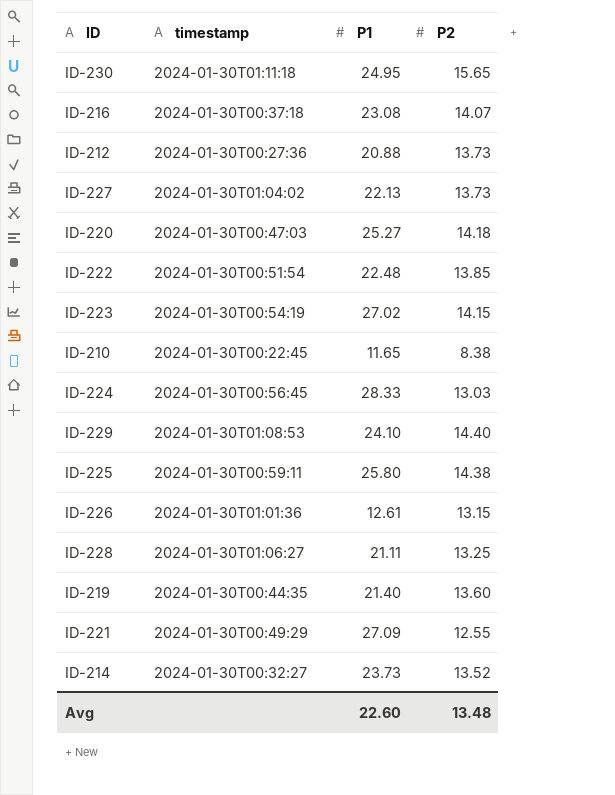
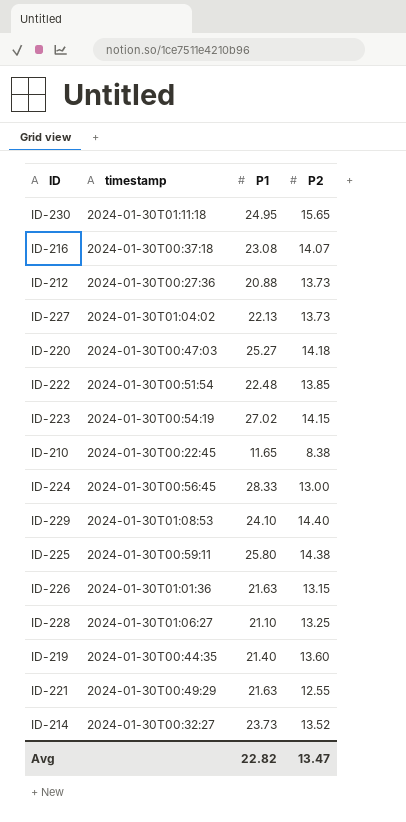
ID-224 | P2: 13.03 -> 13.00
ID-226 | P1: 12.61 -> 21.63
ID-228 | P1: 21.11 -> 21.10
ID-221 | P1: 27.09 -> 21.63
Avg | P1: 22.60 -> 22.82
Avg | P2: 13.48 -> 13.47

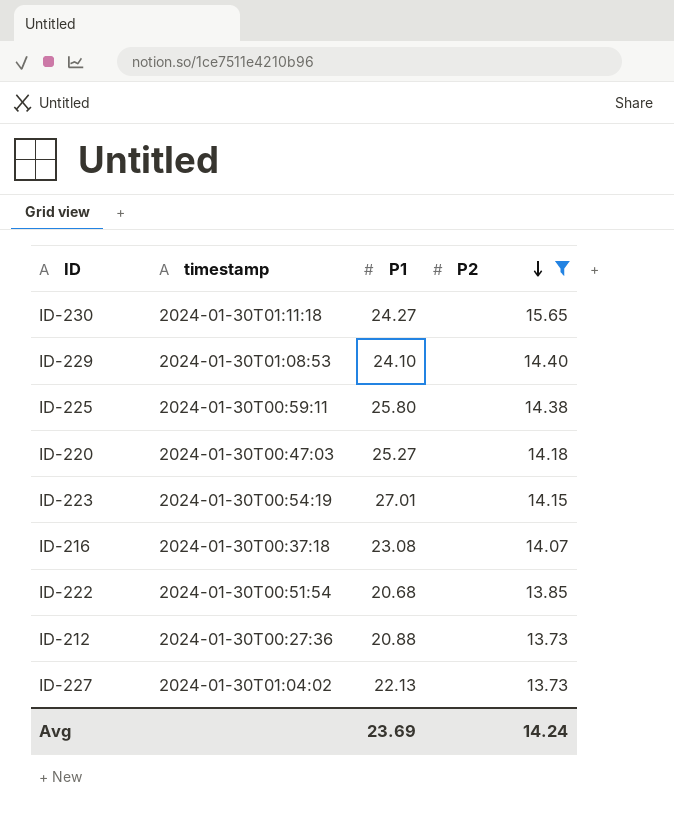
filter: none -> P2 >= 13.73
row order: none -> P2 descending
ID-230 | P1: 24.95 -> 24.27
ID-223 | P1: 27.02 -> 27.01
ID-222 | P1: 22.48 -> 20.68
Avg | P1: 22.82 -> 23.69
Avg | P2: 13.47 -> 14.24

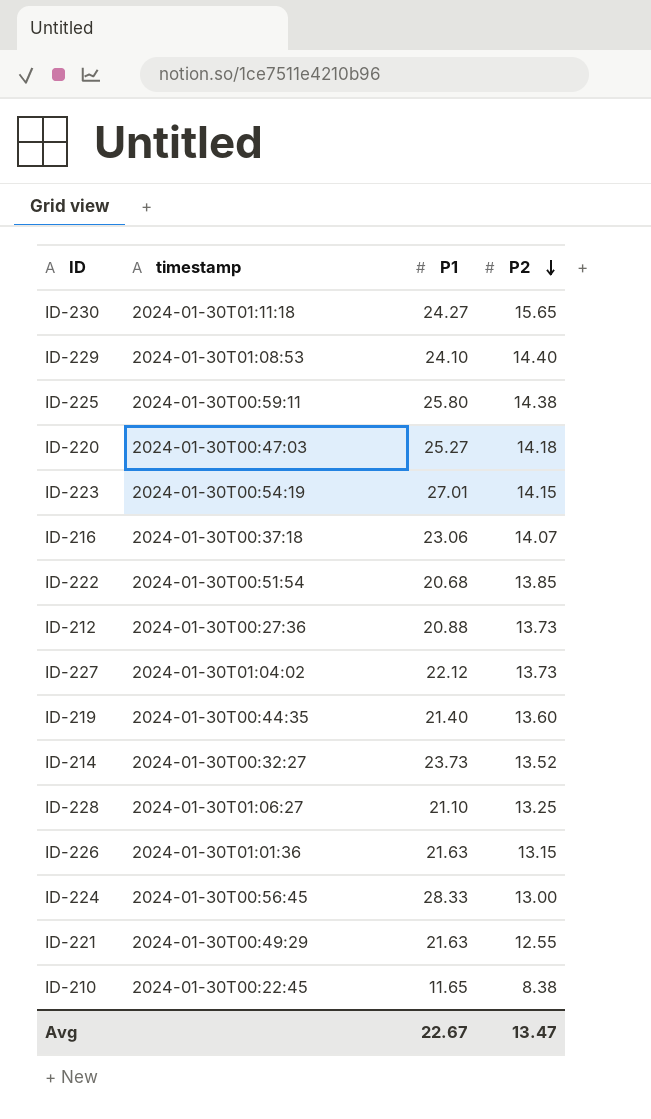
filter: P2 >= 13.73 -> none
ID-216 | P1: 23.08 -> 23.06
ID-227 | P1: 22.13 -> 22.12
Avg | P1: 23.69 -> 22.67
Avg | P2: 14.24 -> 13.47

